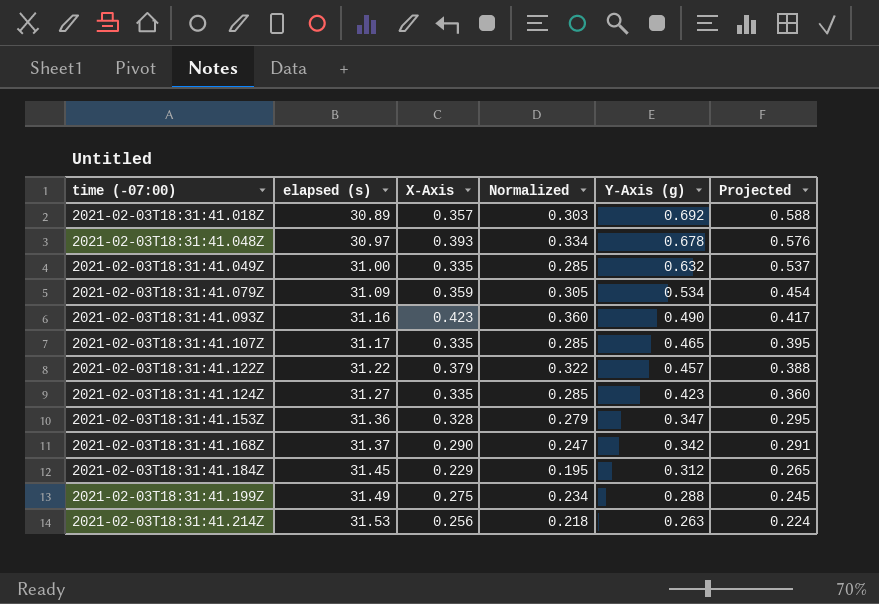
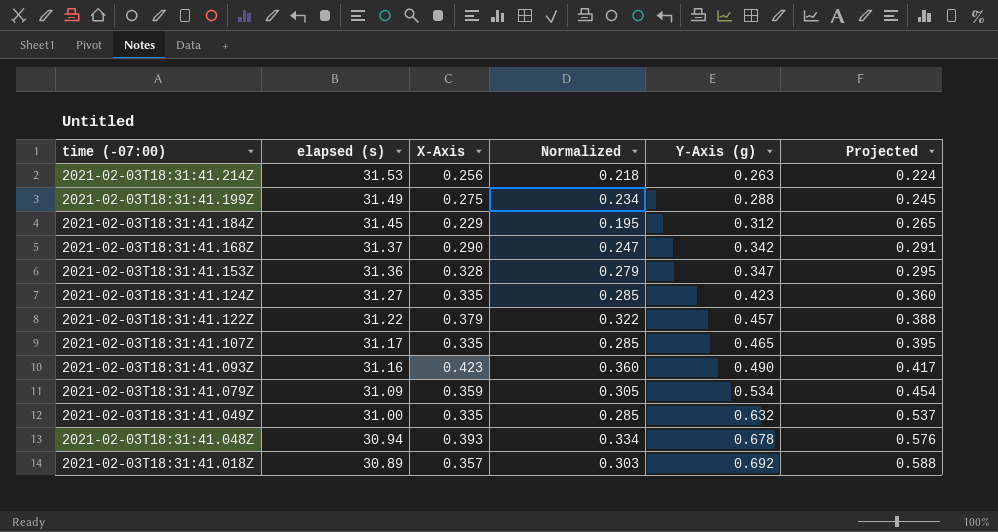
row order: time (-07:00) ascending -> time (-07:00) descending
2021-02-03T18:31:41.048Z | elapsed (s): 30.97 -> 30.94

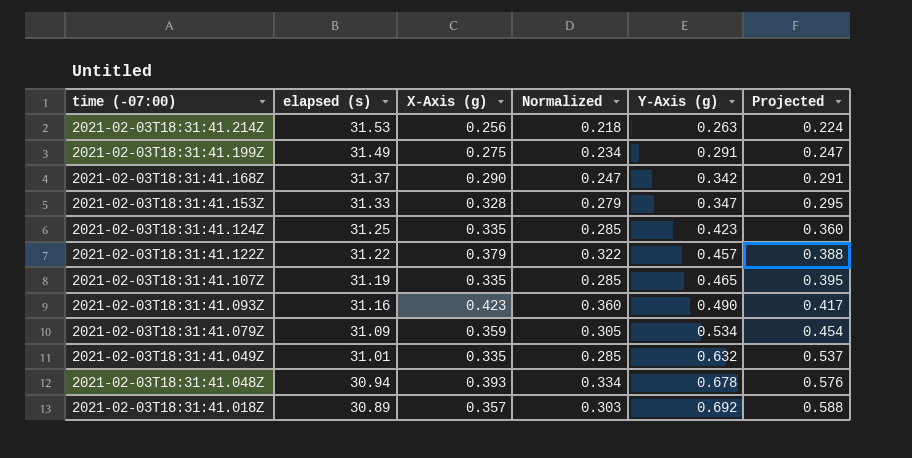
column name: X-Axis -> X-Axis (g)
row 2021-02-03T18:31:41.184Z: 31.45 | 0.229 | 0.195 | 0.312 | 0.265 -> none
2021-02-03T18:31:41.199Z | Y-Axis (g): 0.288 -> 0.291
2021-02-03T18:31:41.199Z | Projected: 0.245 -> 0.247
2021-02-03T18:31:41.153Z | elapsed (s): 31.36 -> 31.33
2021-02-03T18:31:41.124Z | elapsed (s): 31.27 -> 31.25
2021-02-03T18:31:41.107Z | elapsed (s): 31.17 -> 31.19
2021-02-03T18:31:41.049Z | elapsed (s): 31.00 -> 31.01

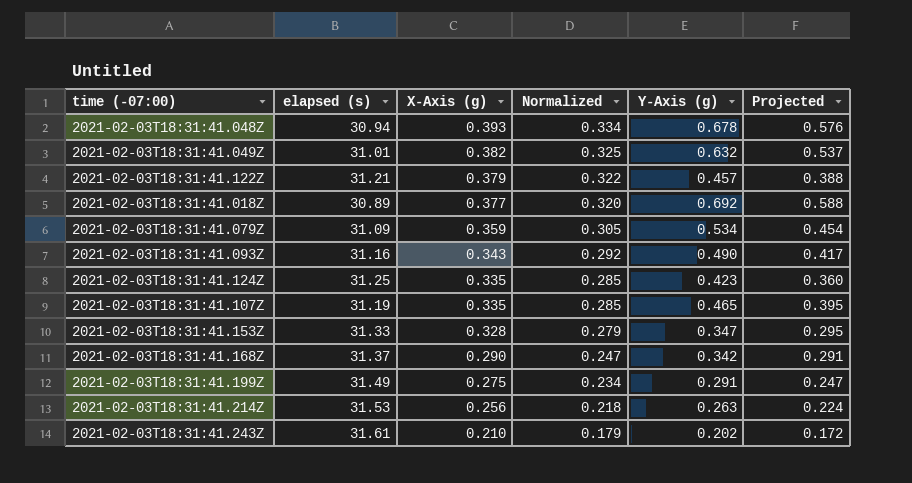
row order: time (-07:00) descending -> X-Axis (g) descending
2021-02-03T18:31:41.049Z | X-Axis (g): 0.335 -> 0.382
2021-02-03T18:31:41.049Z | Normalized: 0.285 -> 0.325
2021-02-03T18:31:41.122Z | elapsed (s): 31.22 -> 31.21
2021-02-03T18:31:41.018Z | X-Axis (g): 0.357 -> 0.377
2021-02-03T18:31:41.018Z | Normalized: 0.303 -> 0.320
2021-02-03T18:31:41.093Z | X-Axis (g): 0.423 -> 0.343
2021-02-03T18:31:41.093Z | Normalized: 0.360 -> 0.292
row 2021-02-03T18:31:41.243Z: none -> 31.61 | 0.210 | 0.179 | 0.202 | 0.172

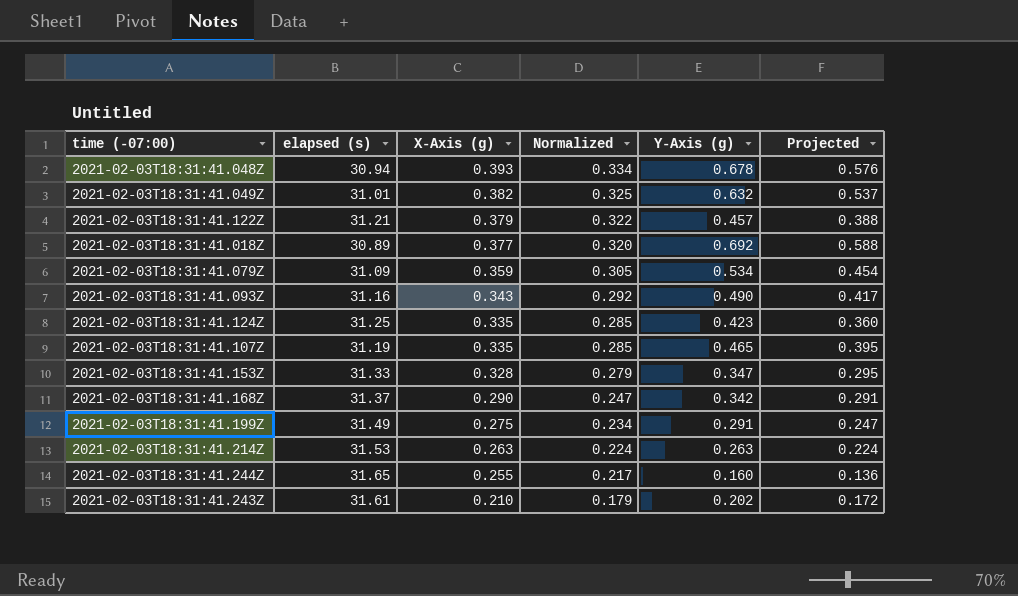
2021-02-03T18:31:41.214Z | X-Axis (g): 0.256 -> 0.263
2021-02-03T18:31:41.214Z | Normalized: 0.218 -> 0.224
row 2021-02-03T18:31:41.244Z: none -> 31.65 | 0.255 | 0.217 | 0.160 | 0.136

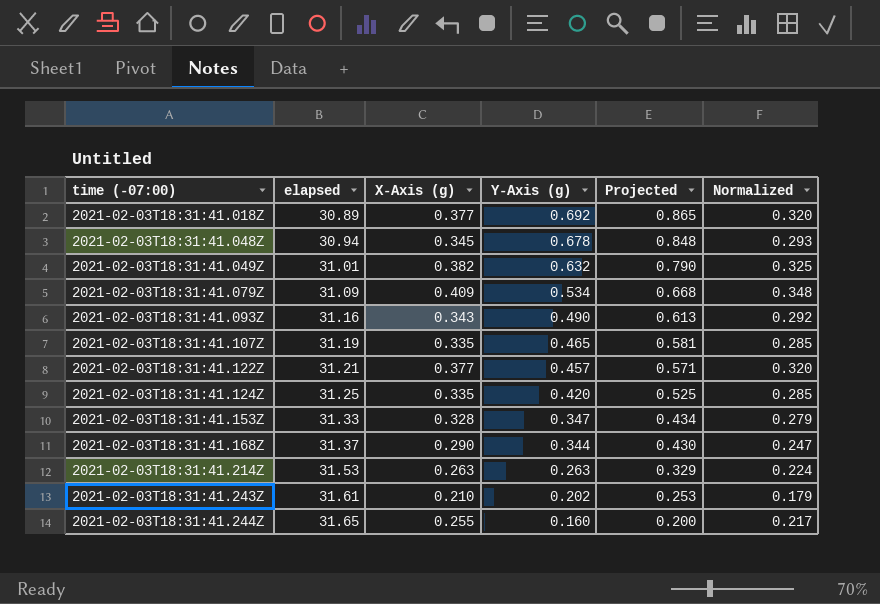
row order: X-Axis (g) descending -> time (-07:00) ascending
column name: elapsed (s) -> elapsed
column Projected | formula: [Y-Axis (g)] * 0.85 -> [Y-Axis (g)] * 1.25
column Normalized | position: 4 -> 6
row 2021-02-03T18:31:41.199Z: 31.49 | 0.275 | 0.234 | 0.291 | 0.247 -> none
2021-02-03T18:31:41.048Z | X-Axis (g): 0.393 -> 0.345
2021-02-03T18:31:41.048Z | Normalized: 0.334 -> 0.293
2021-02-03T18:31:41.079Z | X-Axis (g): 0.359 -> 0.409
2021-02-03T18:31:41.079Z | Normalized: 0.305 -> 0.348
2021-02-03T18:31:41.122Z | X-Axis (g): 0.379 -> 0.377
2021-02-03T18:31:41.122Z | Normalized: 0.322 -> 0.320
2021-02-03T18:31:41.124Z | Y-Axis (g): 0.423 -> 0.420
2021-02-03T18:31:41.168Z | Y-Axis (g): 0.342 -> 0.344

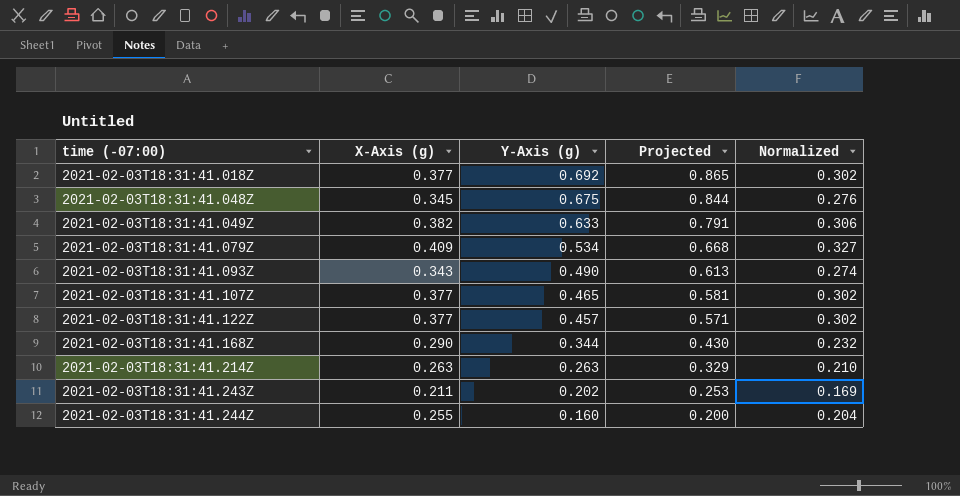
column elapsed | position: 2 -> none
column Normalized | formula: [X-Axis (g)] * 0.85 -> [X-Axis (g)] * 0.8
row 2021-02-03T18:31:41.124Z: 31.25 | 0.335 | 0.420 | 0.525 | 0.285 -> none
row 2021-02-03T18:31:41.153Z: 31.33 | 0.328 | 0.347 | 0.434 | 0.279 -> none
2021-02-03T18:31:41.048Z | Y-Axis (g): 0.678 -> 0.675
2021-02-03T18:31:41.048Z | Projected: 0.848 -> 0.844
2021-02-03T18:31:41.049Z | Y-Axis (g): 0.632 -> 0.633
2021-02-03T18:31:41.049Z | Projected: 0.790 -> 0.791
2021-02-03T18:31:41.107Z | X-Axis (g): 0.335 -> 0.377
2021-02-03T18:31:41.243Z | X-Axis (g): 0.210 -> 0.211

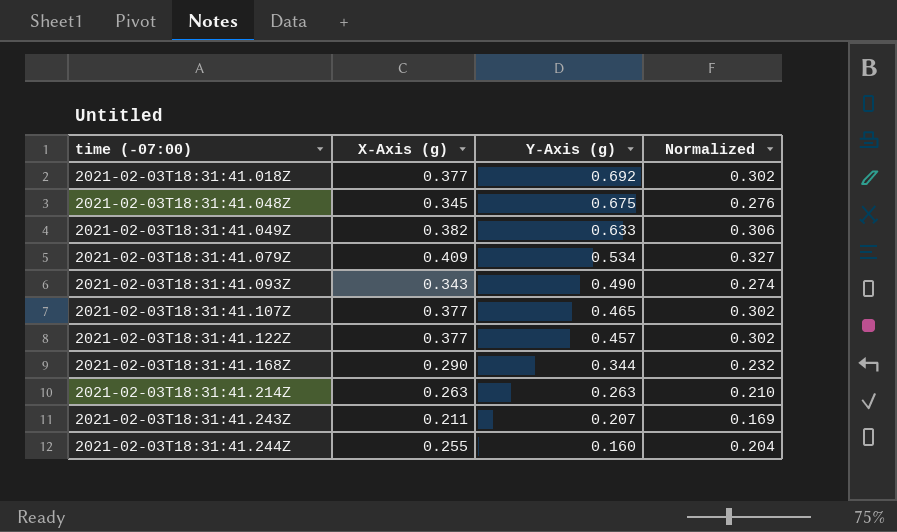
column Projected | formula: [Y-Axis (g)] * 1.25 -> none
2021-02-03T18:31:41.243Z | Y-Axis (g): 0.202 -> 0.207

